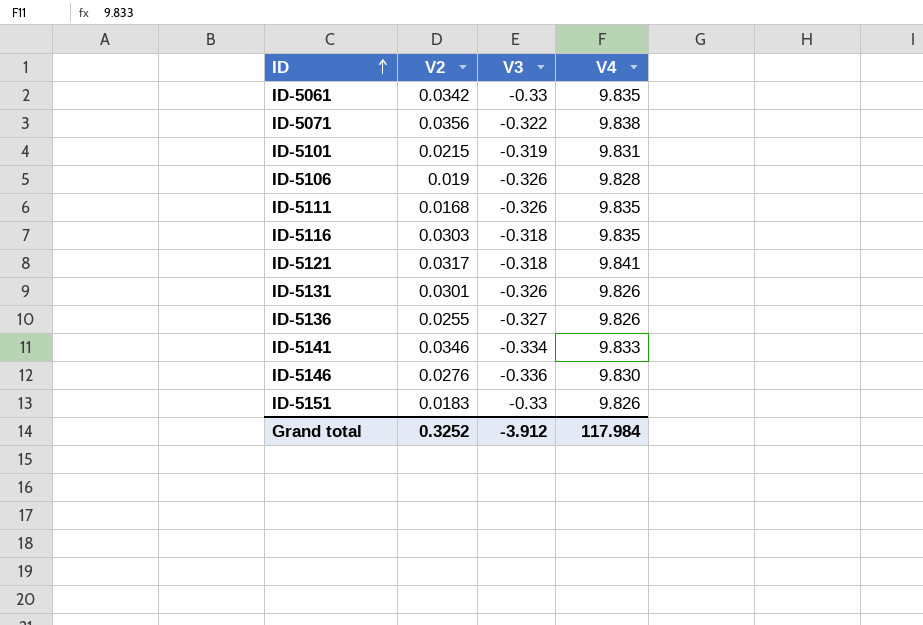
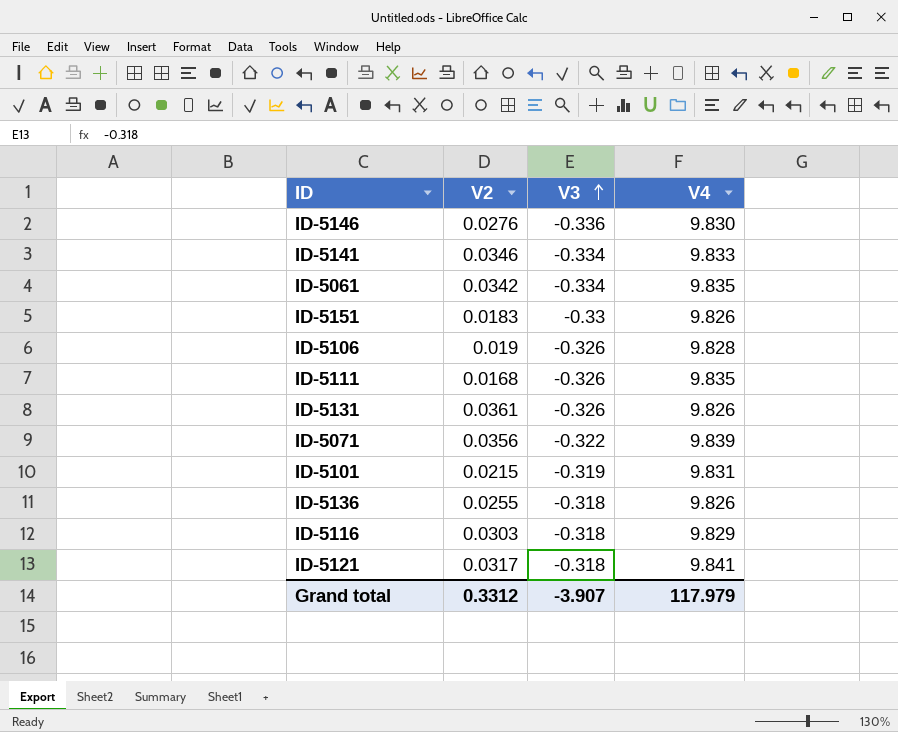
row order: ID ascending -> V3 ascending
ID-5061 | V3: -0.33 -> -0.334
ID-5131 | V2: 0.0301 -> 0.0361
ID-5071 | V4: 9.838 -> 9.839
ID-5136 | V3: -0.327 -> -0.318
ID-5116 | V4: 9.835 -> 9.829
Grand total | V2: 0.3252 -> 0.3312
Grand total | V3: -3.912 -> -3.907
Grand total | V4: 117.984 -> 117.979

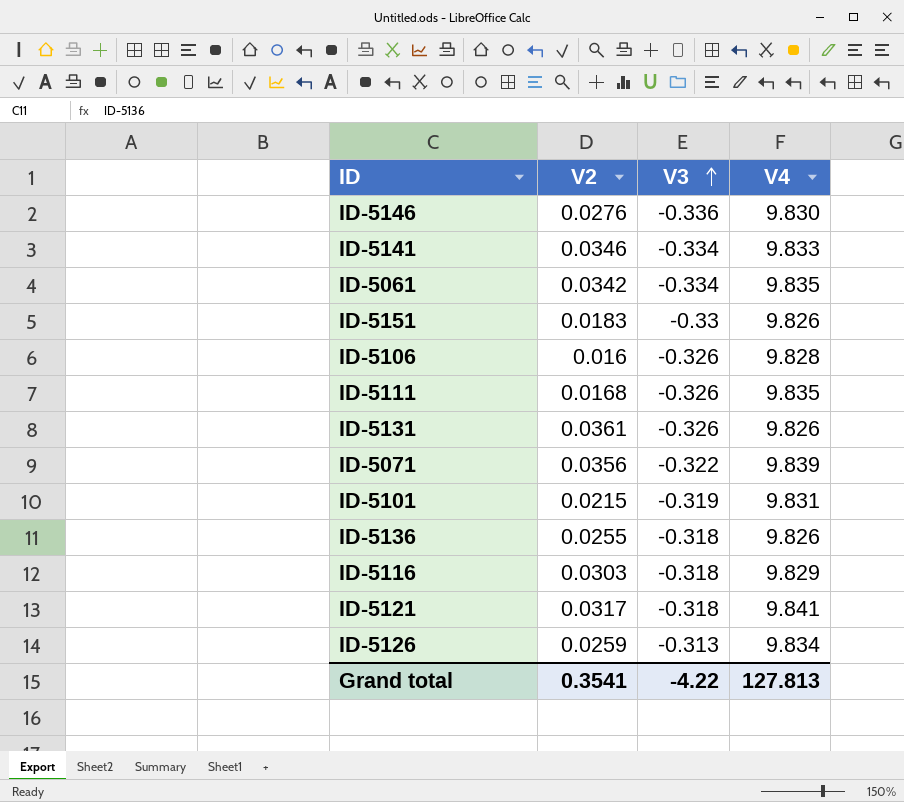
ID-5106 | V2: 0.019 -> 0.016
row ID-5126: none -> 0.0259 | -0.313 | 9.834
Grand total | V2: 0.3312 -> 0.3541
Grand total | V3: -3.907 -> -4.22
Grand total | V4: 117.979 -> 127.813

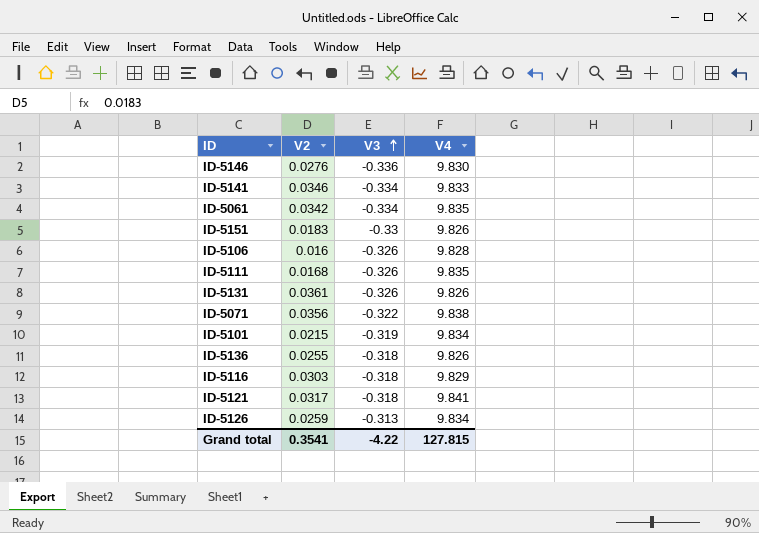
ID-5071 | V4: 9.839 -> 9.838
ID-5101 | V4: 9.831 -> 9.834
Grand total | V4: 127.813 -> 127.815

